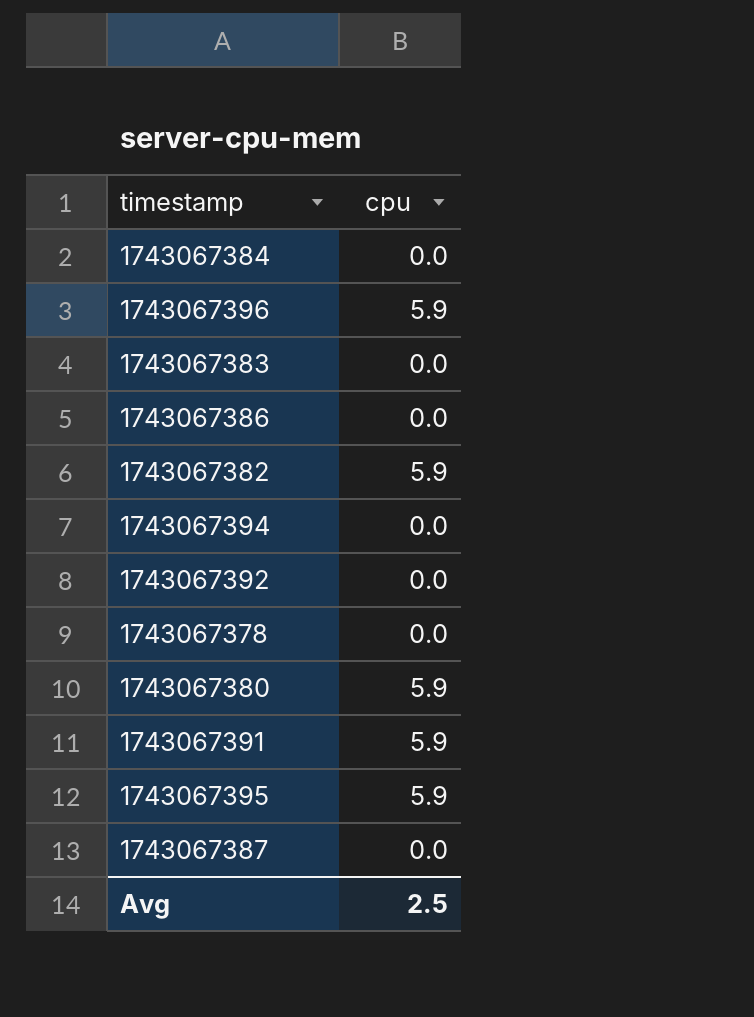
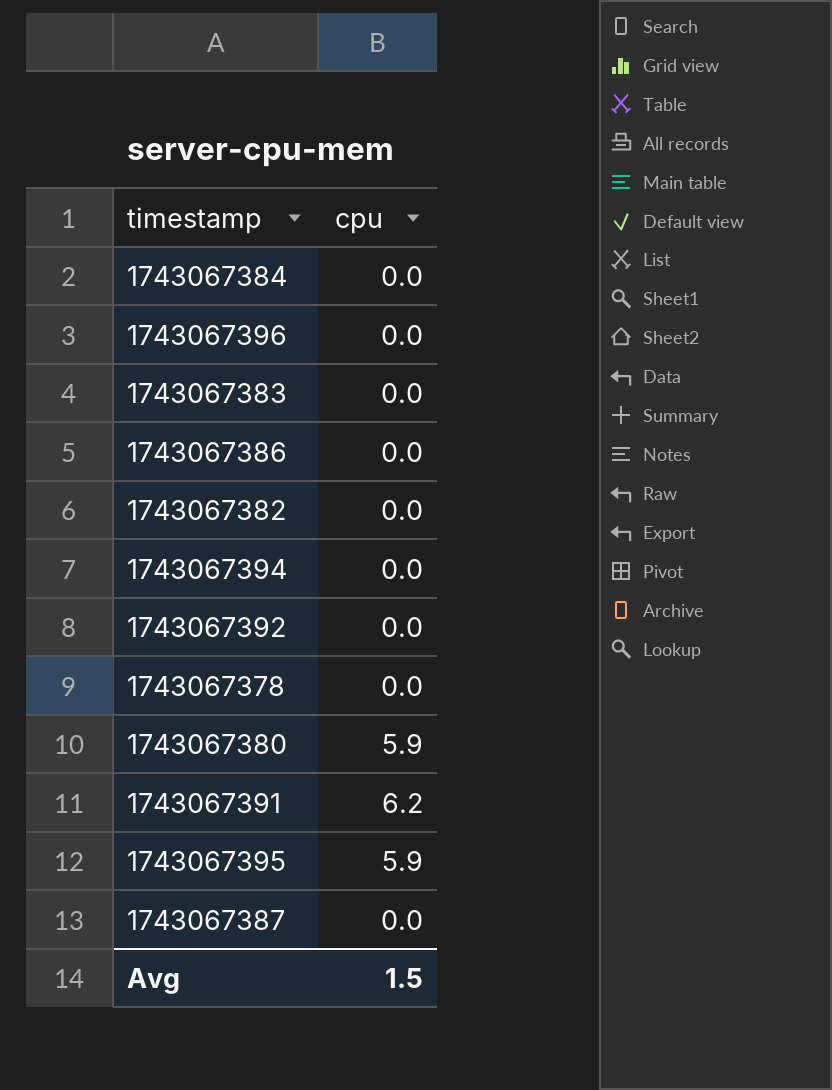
1743067396 | cpu: 5.9 -> 0.0
1743067382 | cpu: 5.9 -> 0.0
1743067391 | cpu: 5.9 -> 6.2
Avg | cpu: 2.5 -> 1.5

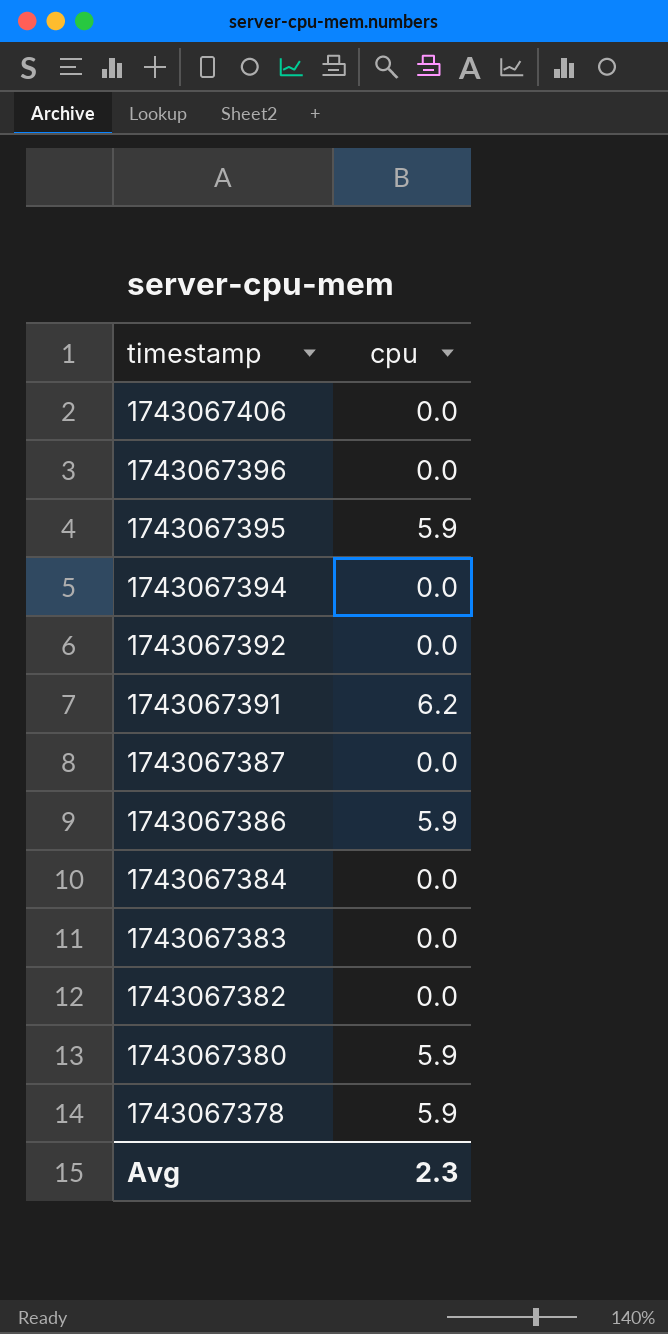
row order: none -> timestamp descending
row 1743067406: none -> 0.0
1743067386 | cpu: 0.0 -> 5.9
1743067378 | cpu: 0.0 -> 5.9
Avg | cpu: 1.5 -> 2.3

